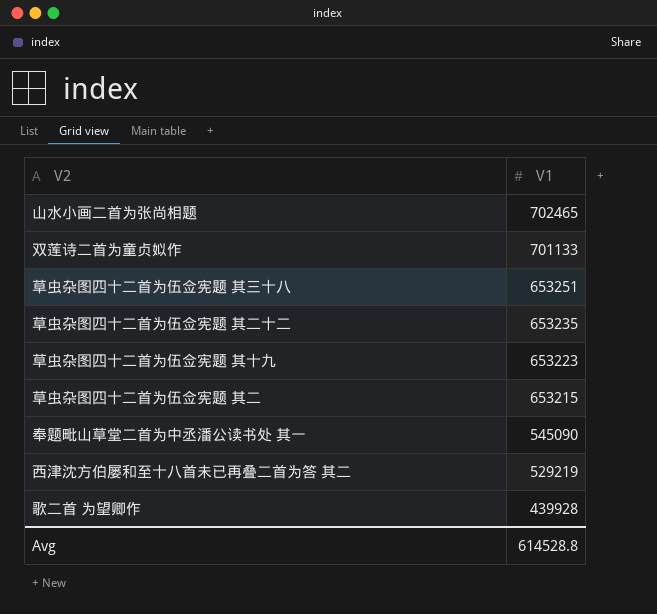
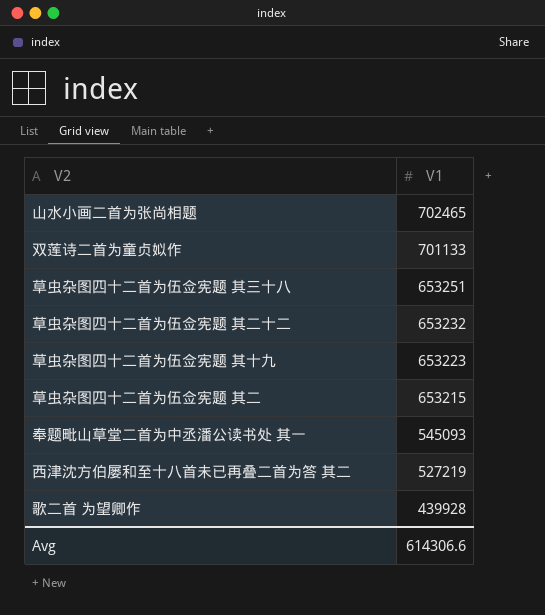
草虫杂图四十二首为伍佥宪题 其二十二 | V1: 653235 -> 653232
奉题毗山草堂二首为中丞潘公读书处 其一 | V1: 545090 -> 545093
西津沈方伯屡和至十八首未已再叠二首为答 其二 | V1: 529219 -> 527219
Avg | V1: 614528.8 -> 614306.6

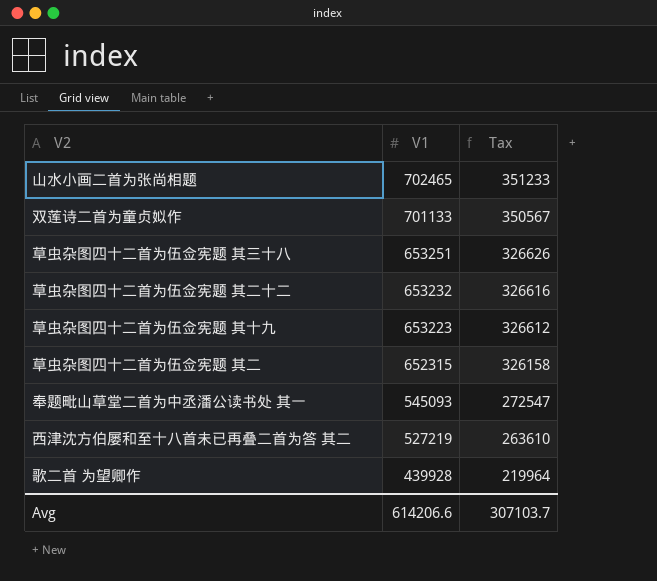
column Tax | formula: none -> [V1] * 0.5
草虫杂图四十二首为伍佥宪题 其二 | V1: 653215 -> 652315
Avg | V1: 614306.6 -> 614206.6

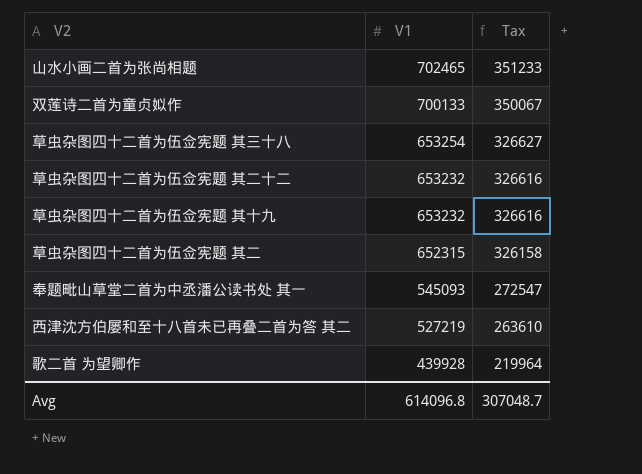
双莲诗二首为童贞姒作 | V1: 701133 -> 700133
双莲诗二首为童贞姒作 | Tax: 350567 -> 350067
草虫杂图四十二首为伍佥宪题 其三十八 | V1: 653251 -> 653254
草虫杂图四十二首为伍佥宪题 其三十八 | Tax: 326626 -> 326627
草虫杂图四十二首为伍佥宪题 其十九 | V1: 653223 -> 653232
草虫杂图四十二首为伍佥宪题 其十九 | Tax: 326612 -> 326616
Avg | V1: 614206.6 -> 614096.8
Avg | Tax: 307103.7 -> 307048.7

